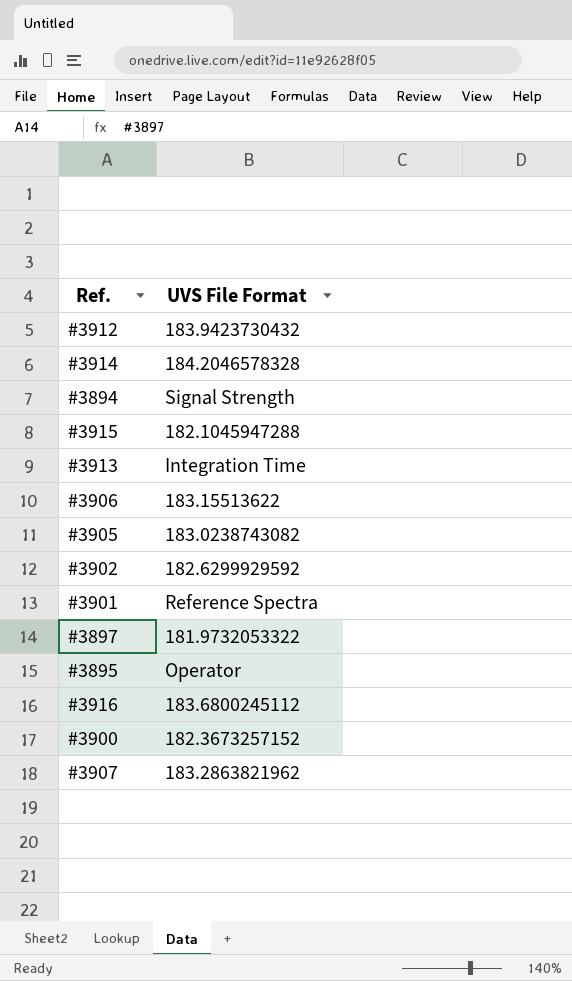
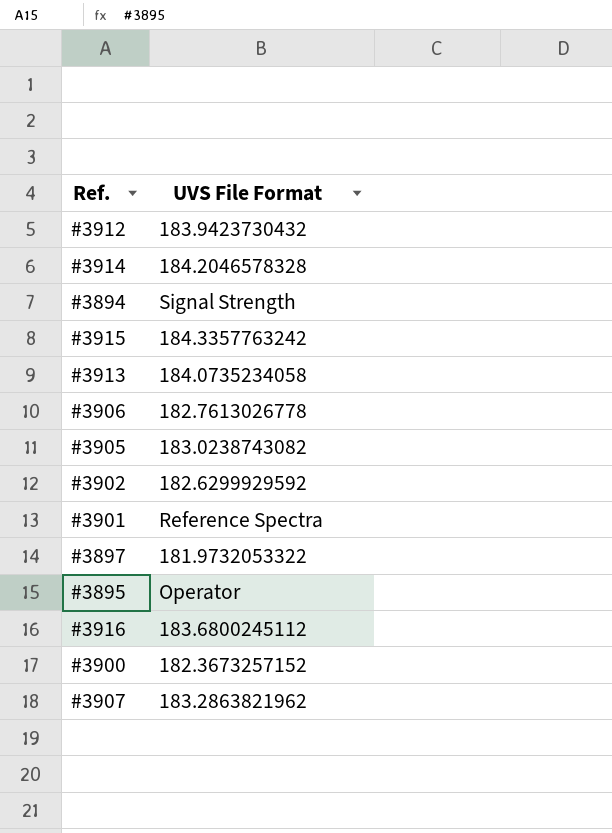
#3915 | UVS File Format: 182.1045947288 -> 184.3357763242
#3913 | UVS File Format: Integration Time -> 184.0735234058
#3906 | UVS File Format: 183.15513622 -> 182.7613026778

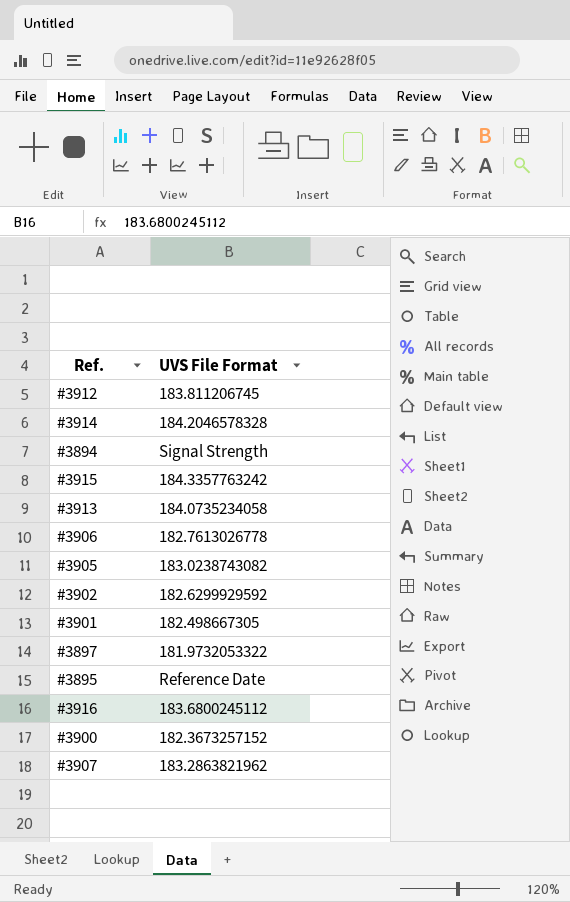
#3912 | UVS File Format: 183.9423730432 -> 183.811206745
#3901 | UVS File Format: Reference Spectra -> 182.498667305
#3895 | UVS File Format: Operator -> Reference Date

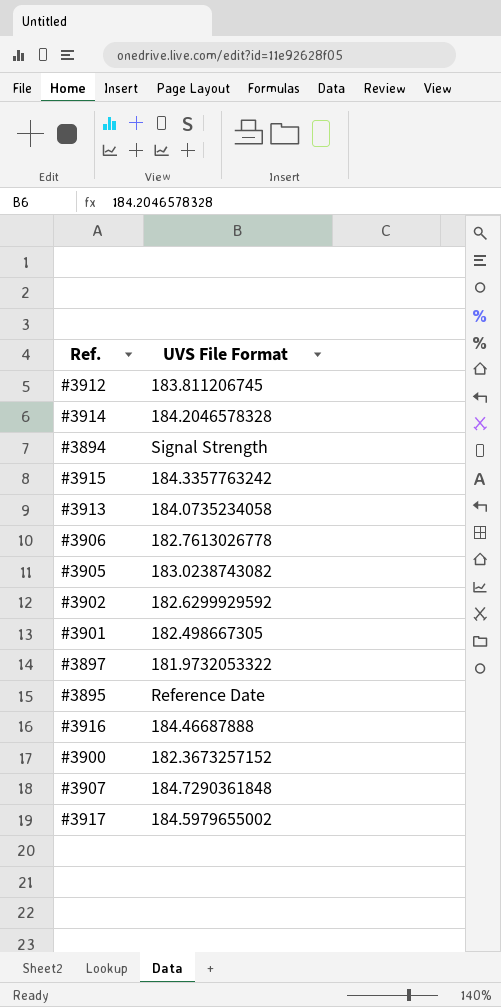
#3916 | UVS File Format: 183.6800245112 -> 184.46687888
#3907 | UVS File Format: 183.2863821962 -> 184.7290361848
row #3917: none -> 184.5979655002

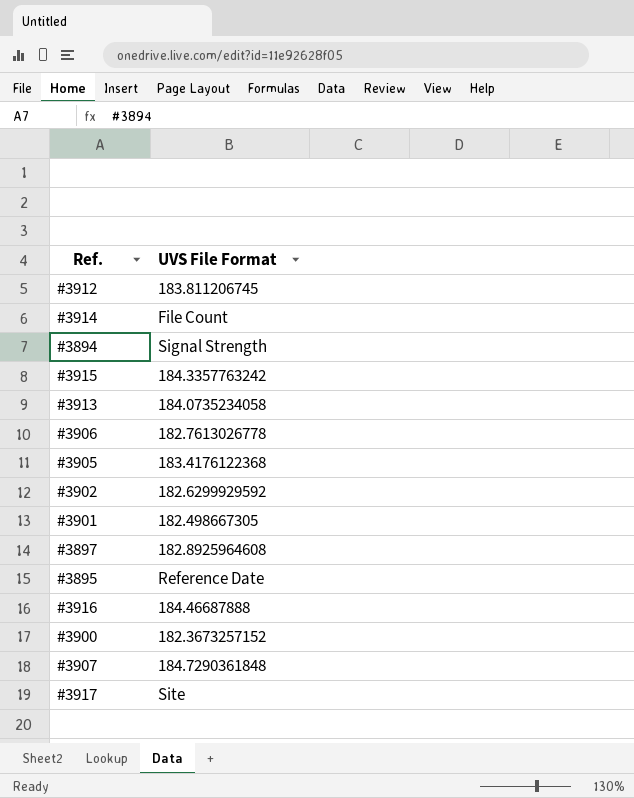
#3914 | UVS File Format: 184.2046578328 -> File Count
#3905 | UVS File Format: 183.0238743082 -> 183.4176122368
#3897 | UVS File Format: 181.9732053322 -> 182.8925964608
#3917 | UVS File Format: 184.5979655002 -> Site

